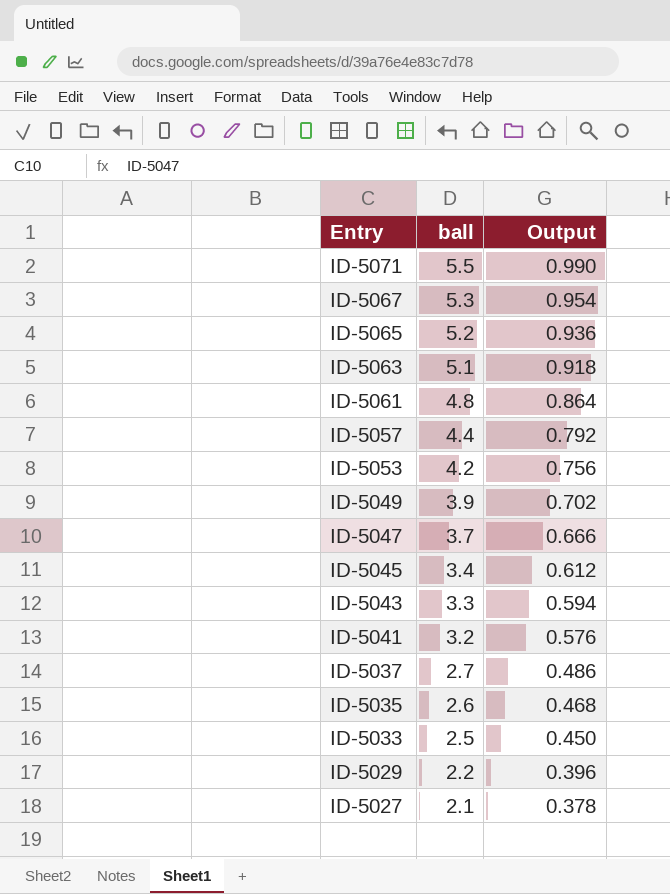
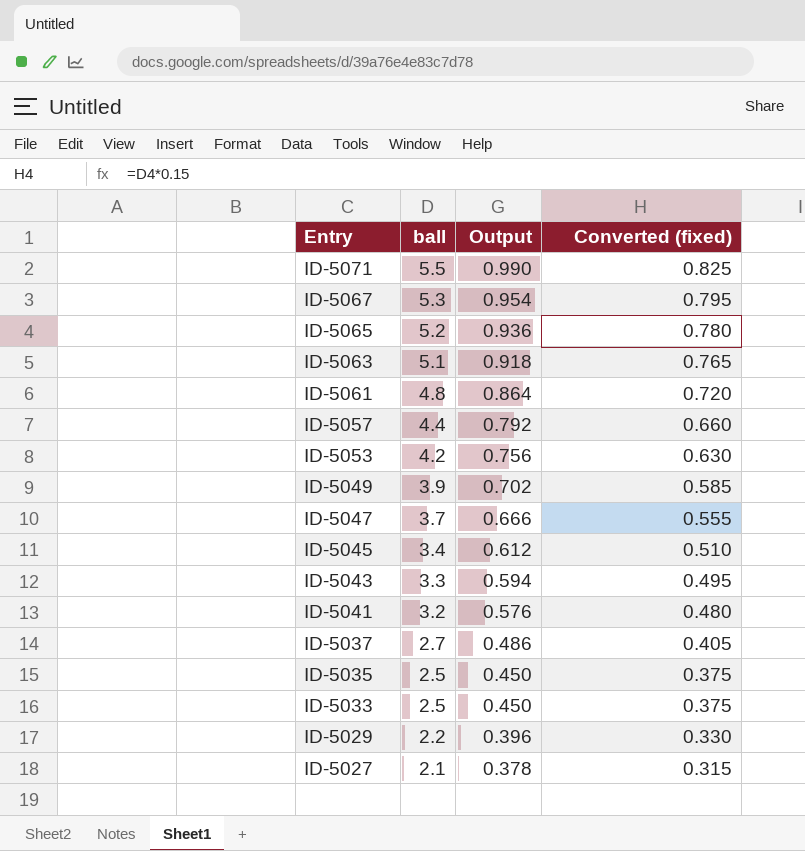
column Converted (fixed) | formula: none -> [ball] * 0.15
ID-5035 | ball: 2.6 -> 2.5
ID-5035 | Output: 0.468 -> 0.450

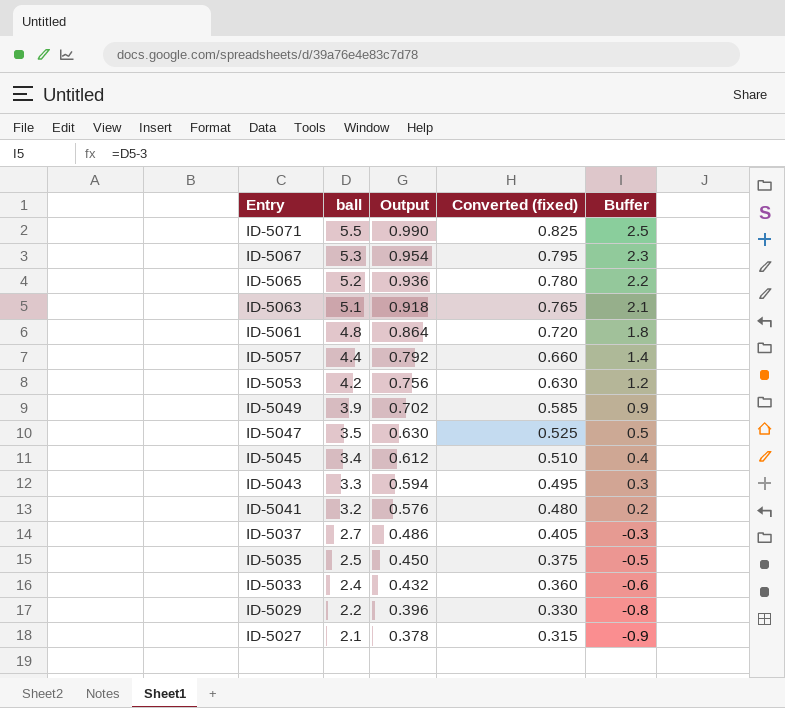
column Buffer | formula: none -> [ball] - 3
ID-5047 | ball: 3.7 -> 3.5
ID-5047 | Output: 0.666 -> 0.630
ID-5047 | Converted (fixed): 0.555 -> 0.525
ID-5033 | ball: 2.5 -> 2.4
ID-5033 | Output: 0.450 -> 0.432
ID-5033 | Converted (fixed): 0.375 -> 0.360

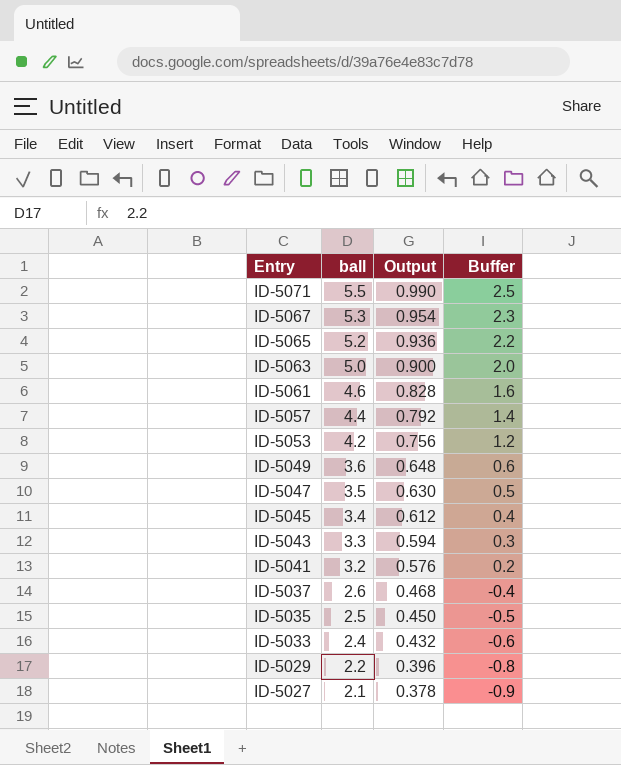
column Converted (fixed) | formula: [ball] * 0.15 -> none
ID-5063 | ball: 5.1 -> 5.0
ID-5063 | Output: 0.918 -> 0.900
ID-5063 | Buffer: 2.1 -> 2.0
ID-5061 | ball: 4.8 -> 4.6
ID-5061 | Output: 0.864 -> 0.828
ID-5061 | Buffer: 1.8 -> 1.6
ID-5049 | ball: 3.9 -> 3.6
ID-5049 | Output: 0.702 -> 0.648
ID-5049 | Buffer: 0.9 -> 0.6
ID-5037 | ball: 2.7 -> 2.6
ID-5037 | Output: 0.486 -> 0.468
ID-5037 | Buffer: -0.3 -> -0.4

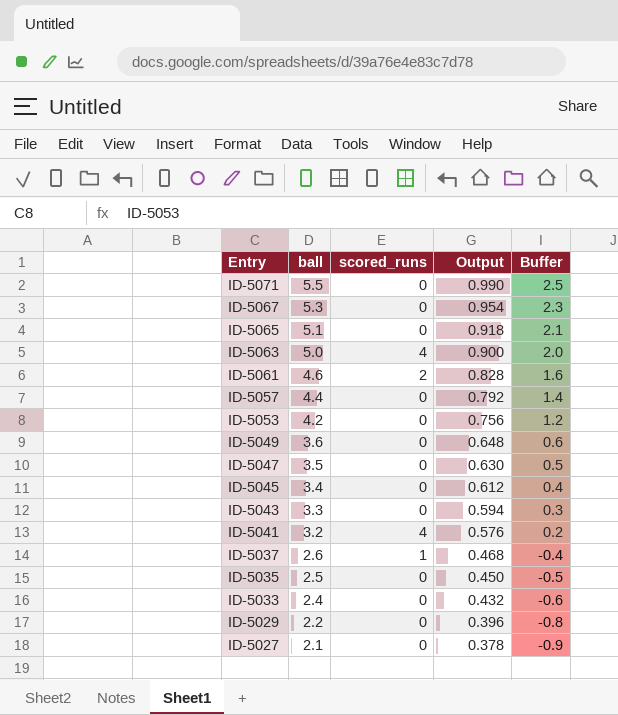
column scored_runs | position: none -> 3
ID-5065 | ball: 5.2 -> 5.1
ID-5065 | Output: 0.936 -> 0.918
ID-5065 | Buffer: 2.2 -> 2.1

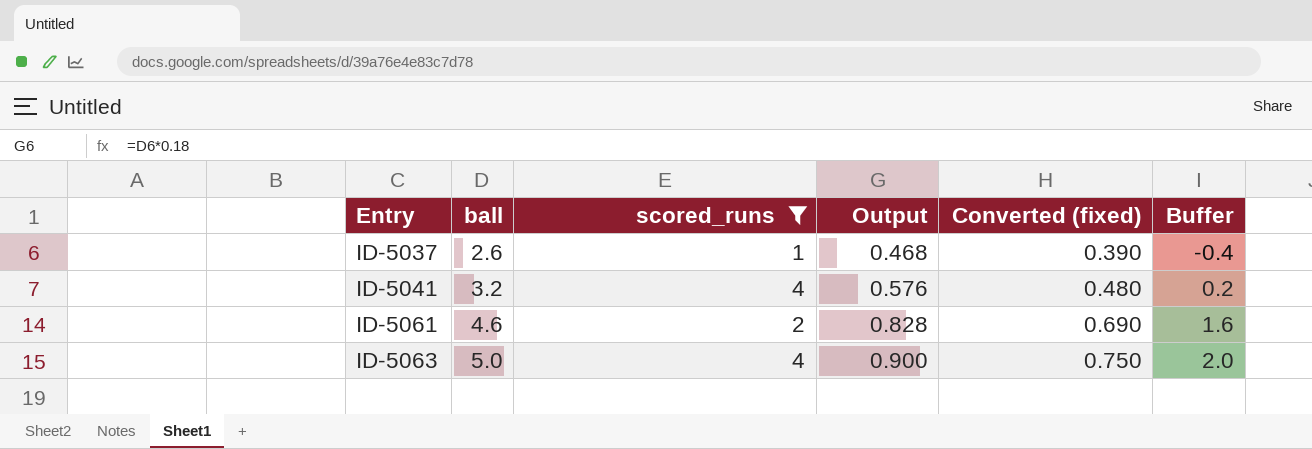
filter: none -> scored_runs != 0
row order: Entry descending -> Entry ascending
column Converted (fixed) | formula: none -> [ball] * 0.15

